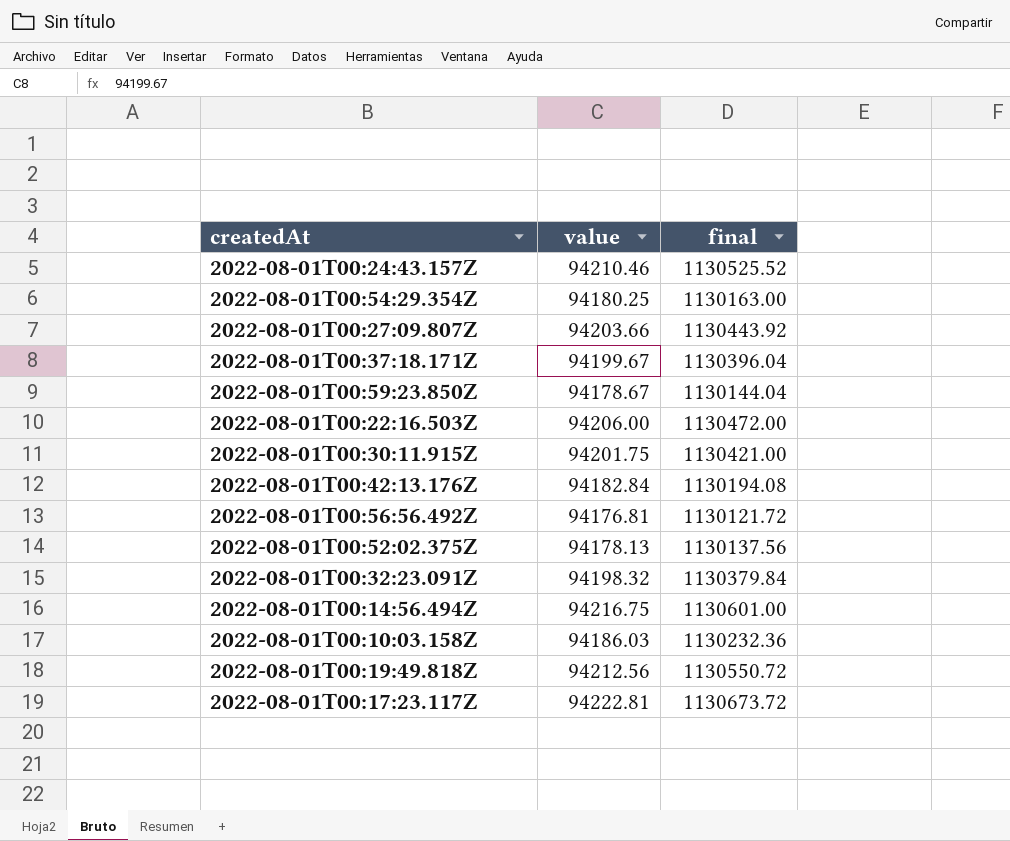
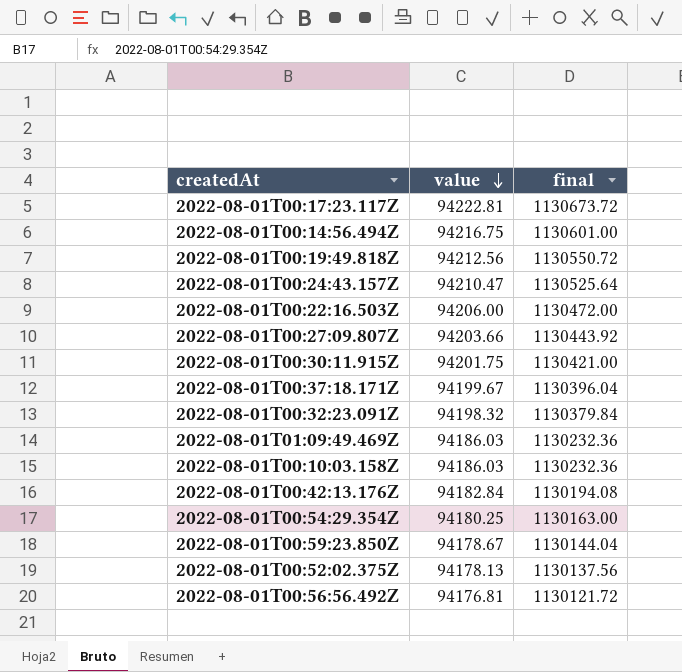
row order: none -> value descending
2022-08-01T00:24:43.157Z | value: 94210.46 -> 94210.47
2022-08-01T00:24:43.157Z | final: 1130525.52 -> 1130525.64
row 2022-08-01T01:09:49.469Z: none -> 94186.03 | 1130232.36

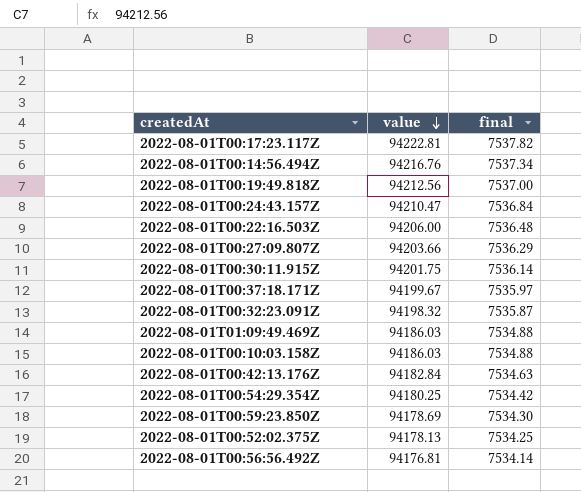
column final | formula: [value] * 12 -> [value] * 0.08
2022-08-01T00:14:56.494Z | value: 94216.75 -> 94216.76
2022-08-01T00:59:23.850Z | value: 94178.67 -> 94178.69

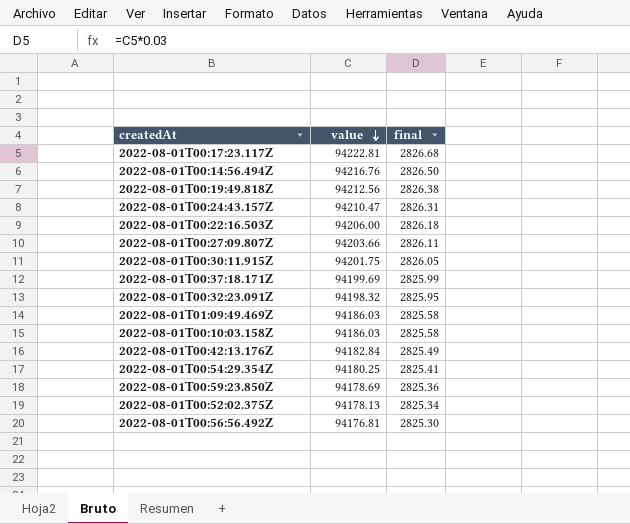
column final | formula: [value] * 0.08 -> [value] * 0.03
2022-08-01T00:37:18.171Z | value: 94199.67 -> 94199.69

